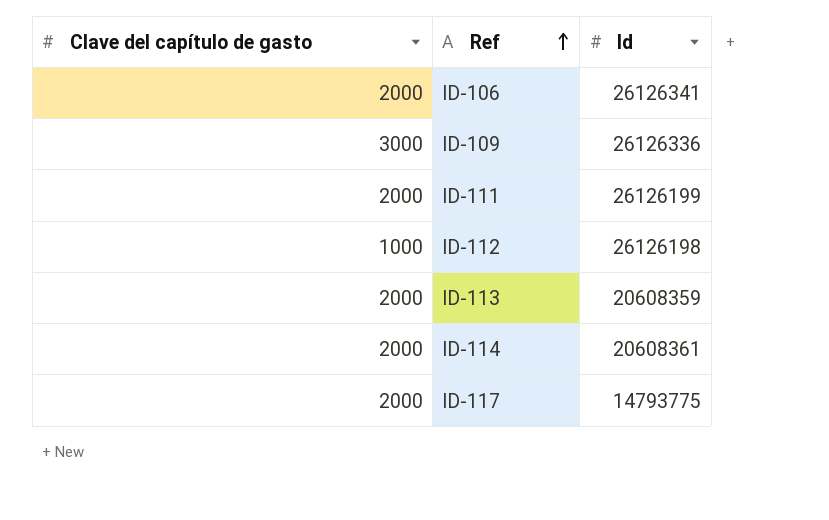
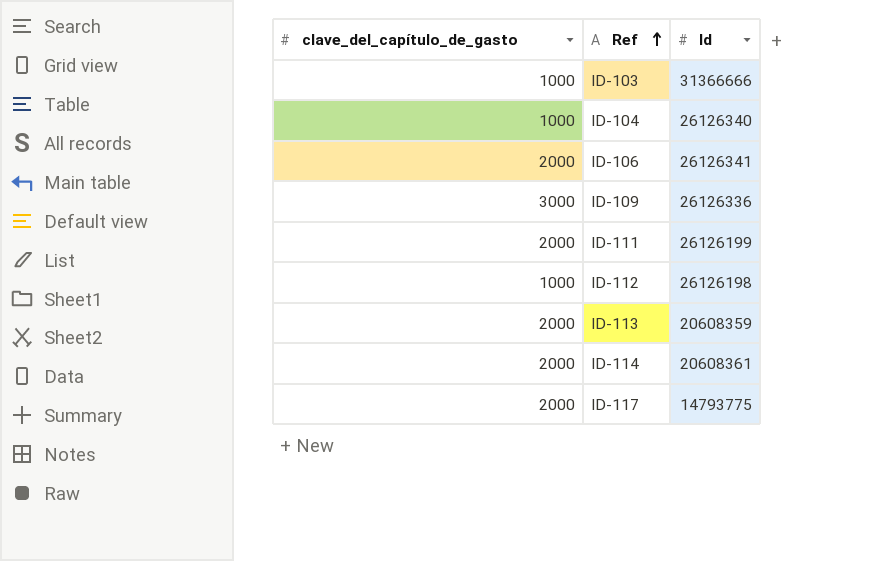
column name: Clave del capítulo de gasto -> clave_del_capítulo_de_gasto
row ID-103: none -> 1000 | 31366666
row ID-104: none -> 1000 | 26126340

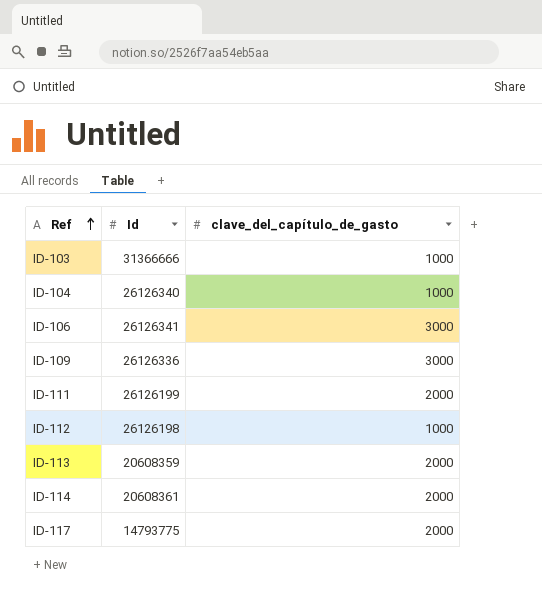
column clave_del_capítulo_de_gasto | position: 1 -> 3
ID-106 | clave_del_capítulo_de_gasto: 2000 -> 3000

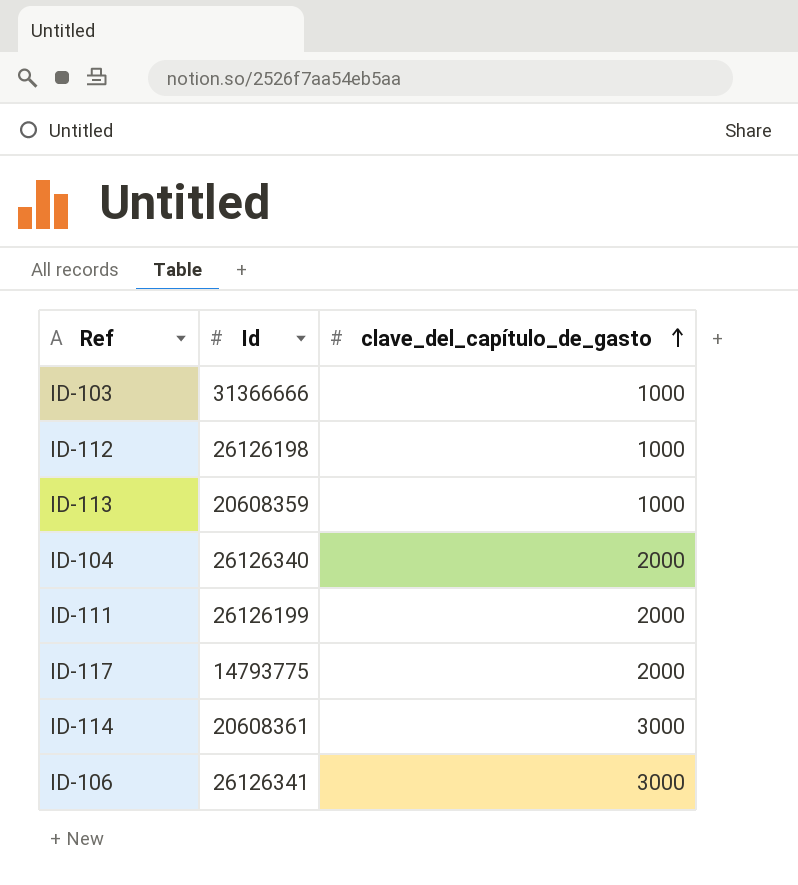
row order: Ref ascending -> clave_del_capítulo_de_gasto ascending
row ID-109: 26126336 | 3000 -> none
ID-113 | clave_del_capítulo_de_gasto: 2000 -> 1000
ID-104 | clave_del_capítulo_de_gasto: 1000 -> 2000
ID-114 | clave_del_capítulo_de_gasto: 2000 -> 3000

